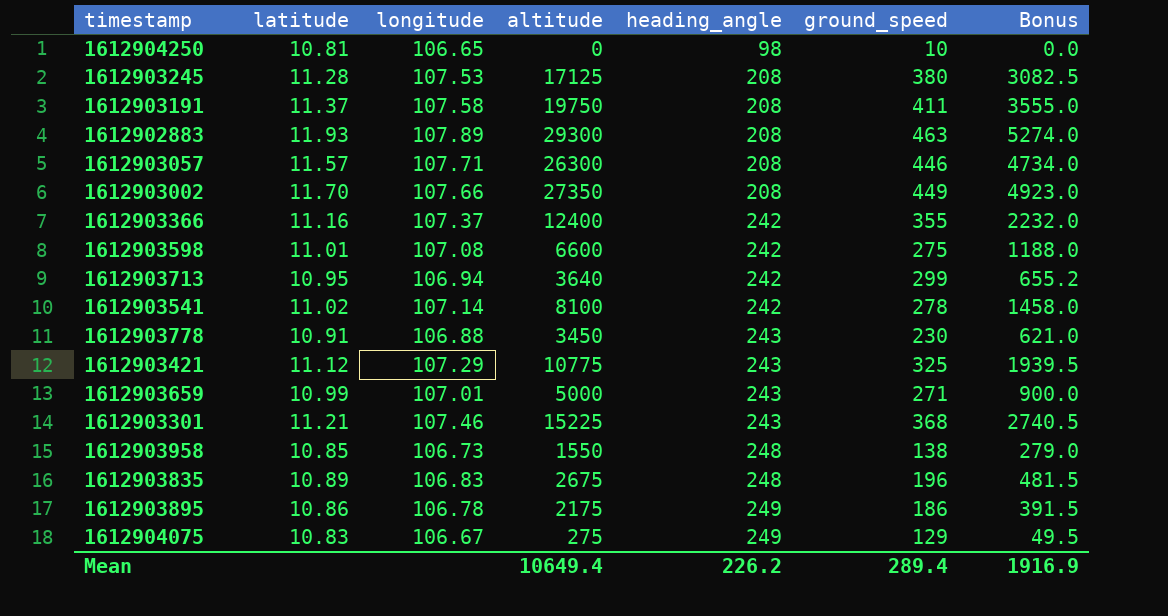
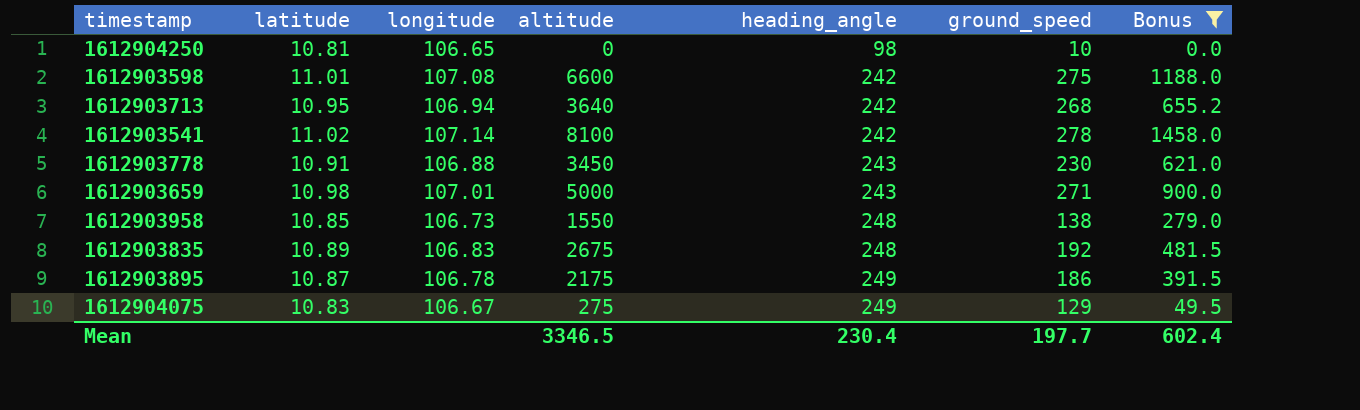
filter: none -> Bonus <= 1458.0
1612903713 | ground_speed: 299 -> 268
1612903659 | latitude: 10.99 -> 10.98
1612903835 | ground_speed: 196 -> 192
1612903895 | latitude: 10.86 -> 10.87
Mean | altitude: 10649.4 -> 3346.5
Mean | heading_angle: 226.2 -> 230.4
Mean | ground_speed: 289.4 -> 197.7
Mean | Bonus: 1916.9 -> 602.4

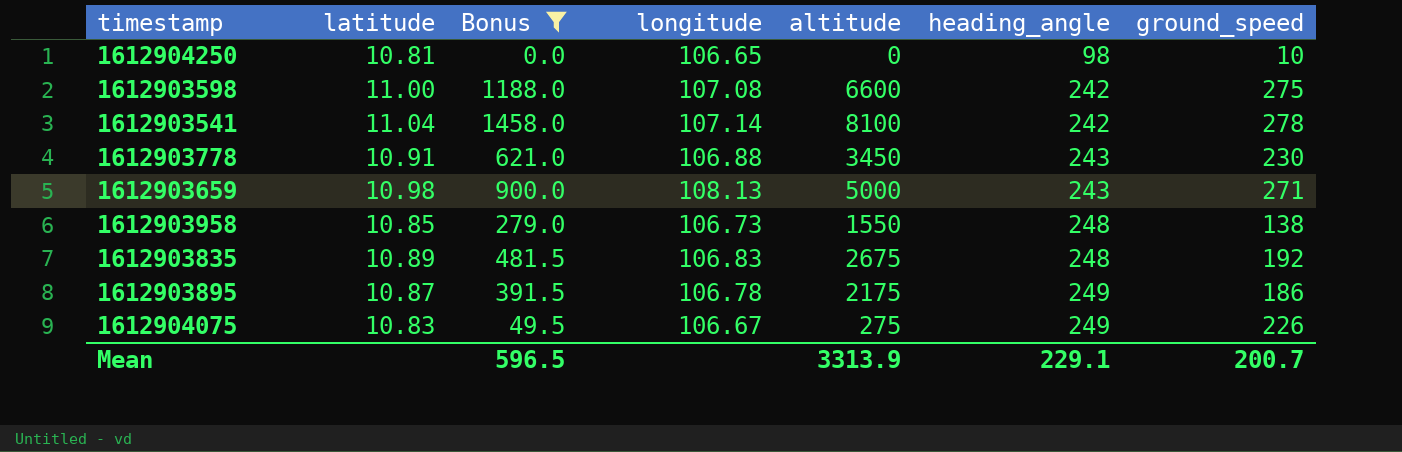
column Bonus | position: 7 -> 3
row 1612903713: 10.95 | 106.94 | 3640 | 242 | 268 | 655.2 -> none
1612903598 | latitude: 11.01 -> 11.00
1612903541 | latitude: 11.02 -> 11.04
1612903659 | longitude: 107.01 -> 108.13
1612904075 | ground_speed: 129 -> 226
Mean | Bonus: 602.4 -> 596.5
Mean | altitude: 3346.5 -> 3313.9
Mean | heading_angle: 230.4 -> 229.1
Mean | ground_speed: 197.7 -> 200.7

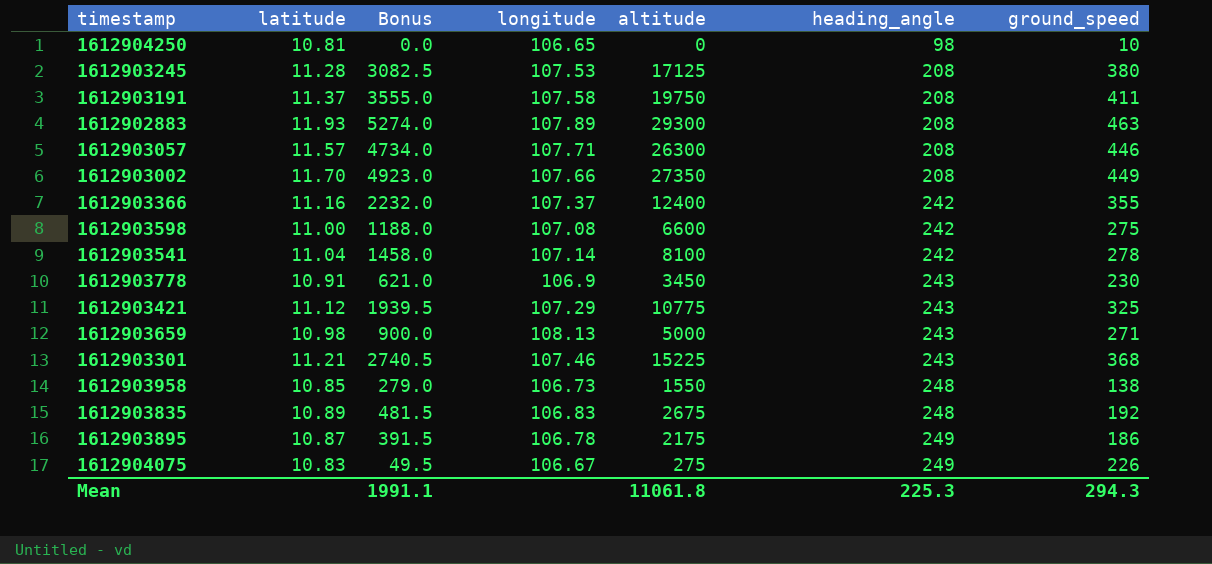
filter: Bonus <= 1458.0 -> none
1612903778 | longitude: 106.88 -> 106.9
Mean | Bonus: 596.5 -> 1991.1
Mean | altitude: 3313.9 -> 11061.8
Mean | heading_angle: 229.1 -> 225.3
Mean | ground_speed: 200.7 -> 294.3

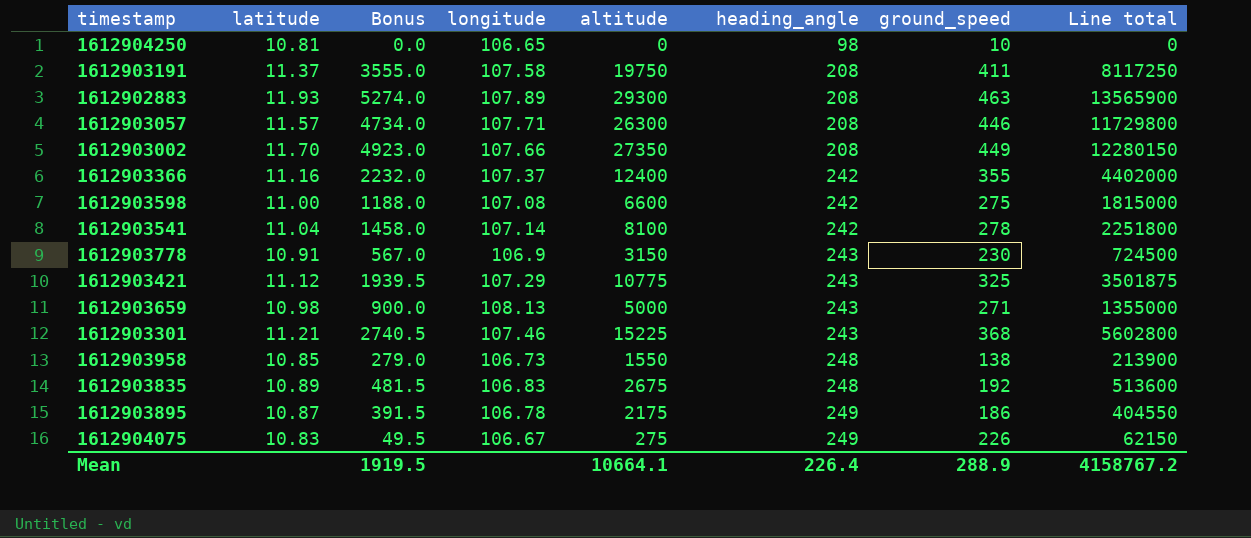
column Line total | formula: none -> [altitude] * [ground_speed]
row 1612903245: 11.28 | 3082.5 | 107.53 | 17125 | 208 | 380 -> none
1612903778 | Bonus: 621.0 -> 567.0
1612903778 | altitude: 3450 -> 3150
Mean | Bonus: 1991.1 -> 1919.5
Mean | altitude: 11061.8 -> 10664.1
Mean | heading_angle: 225.3 -> 226.4
Mean | ground_speed: 294.3 -> 288.9

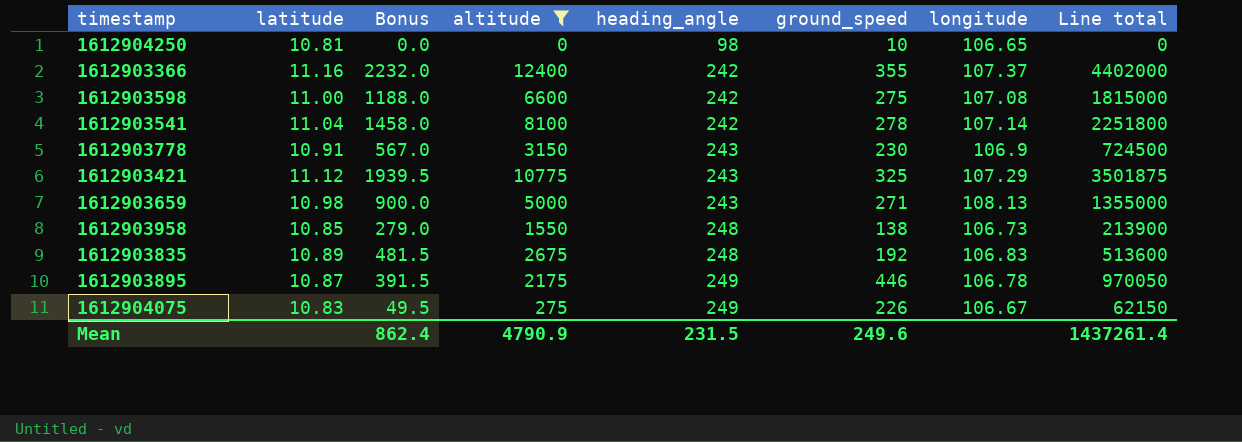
filter: none -> altitude <= 12400
column longitude | position: 4 -> 7
1612903895 | ground_speed: 186 -> 446
1612903895 | Line total: 404550 -> 970050
Mean | Bonus: 1919.5 -> 862.4
Mean | altitude: 10664.1 -> 4790.9
Mean | heading_angle: 226.4 -> 231.5
Mean | ground_speed: 288.9 -> 249.6
Mean | Line total: 4158767.2 -> 1437261.4

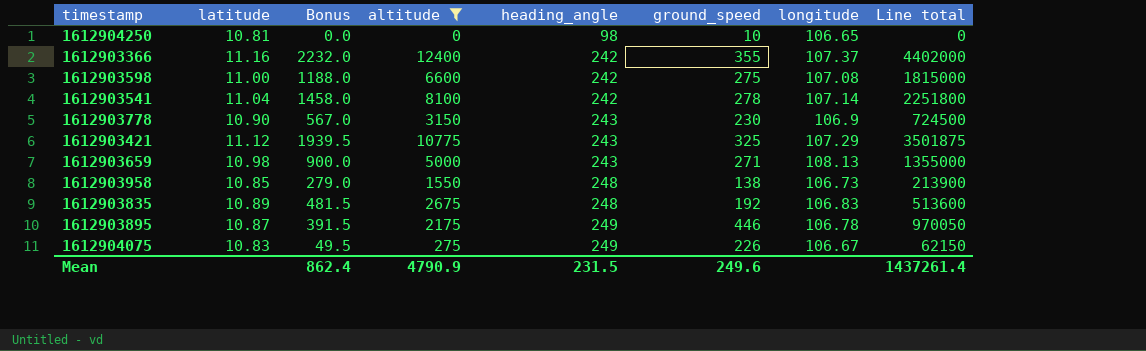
1612903778 | latitude: 10.91 -> 10.90

